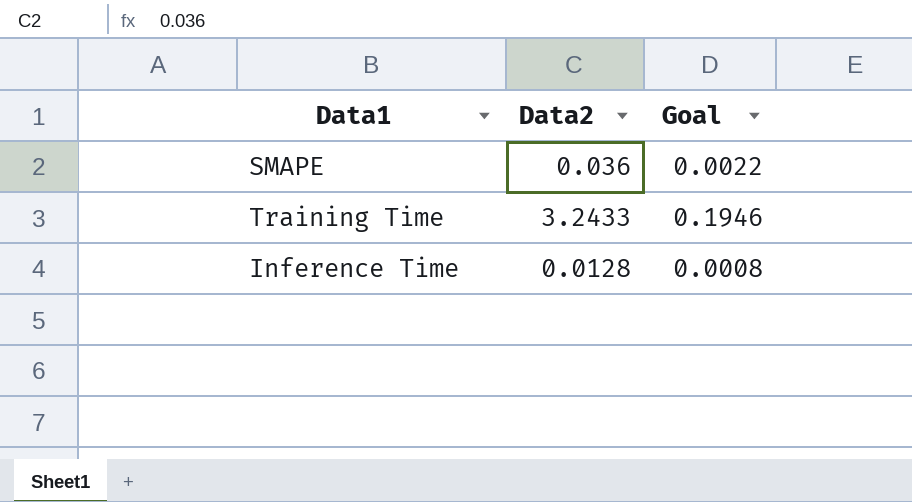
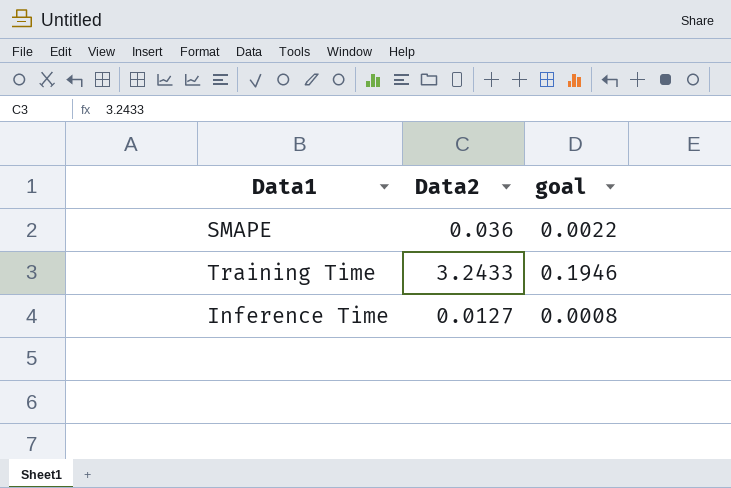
column name: Goal -> goal
Inference Time | Data2: 0.0128 -> 0.0127

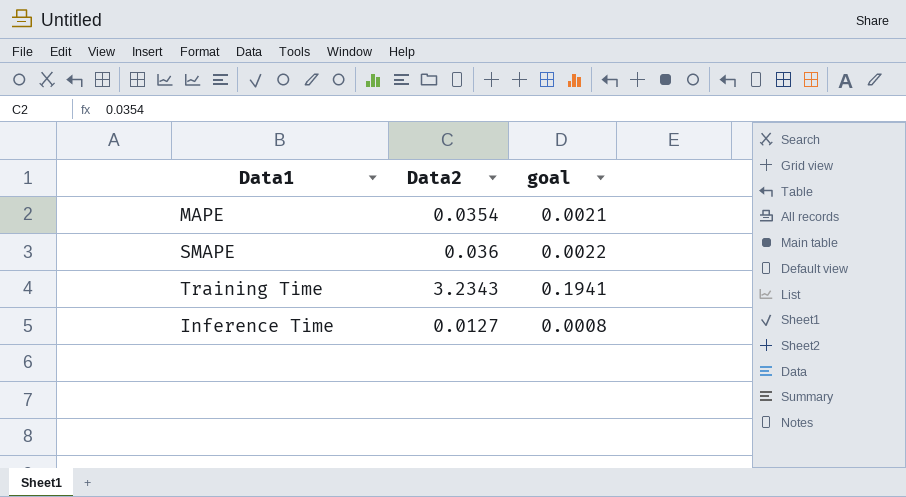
row MAPE: none -> 0.0354 | 0.0021
Training Time | Data2: 3.2433 -> 3.2343
Training Time | goal: 0.1946 -> 0.1941

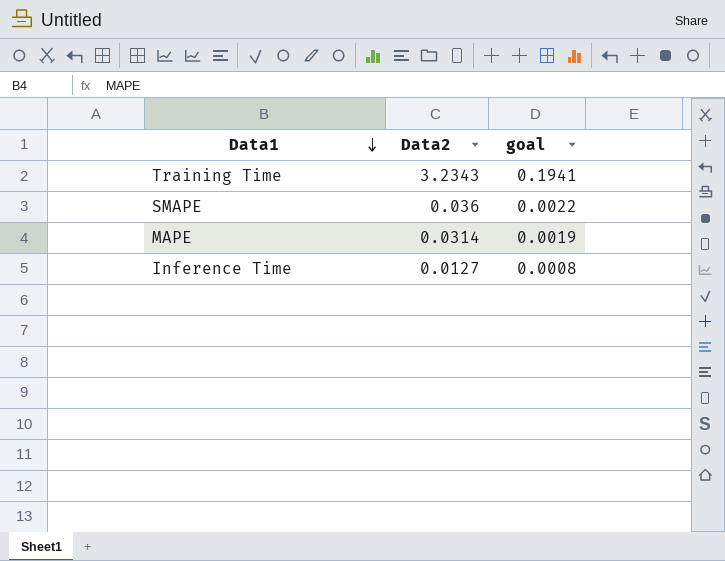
row order: none -> Data1 descending
MAPE | Data2: 0.0354 -> 0.0314
MAPE | goal: 0.0021 -> 0.0019

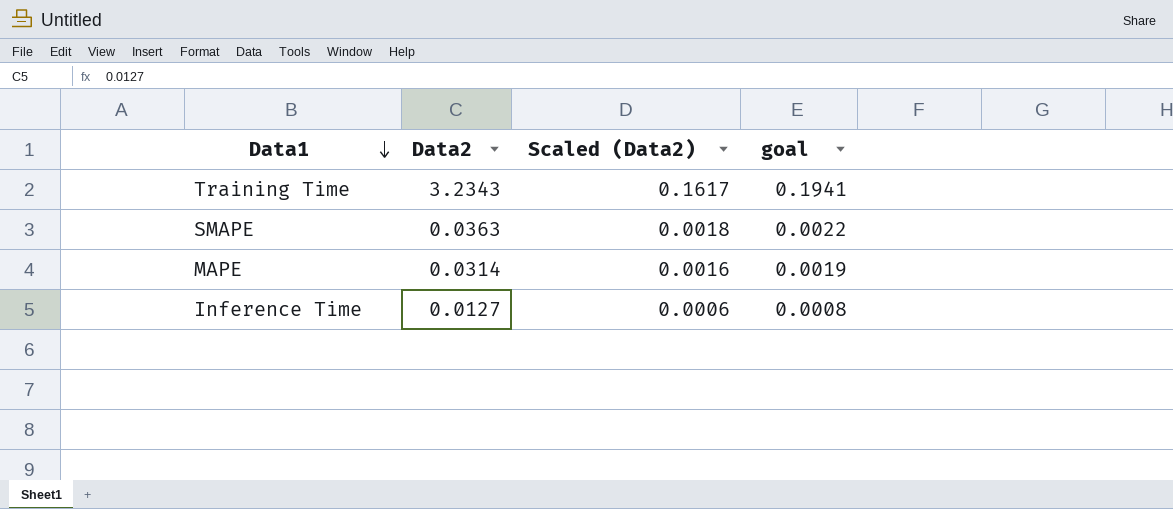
column Scaled (Data2) | formula: none -> [Data2] * 0.05
SMAPE | Data2: 0.036 -> 0.0363

